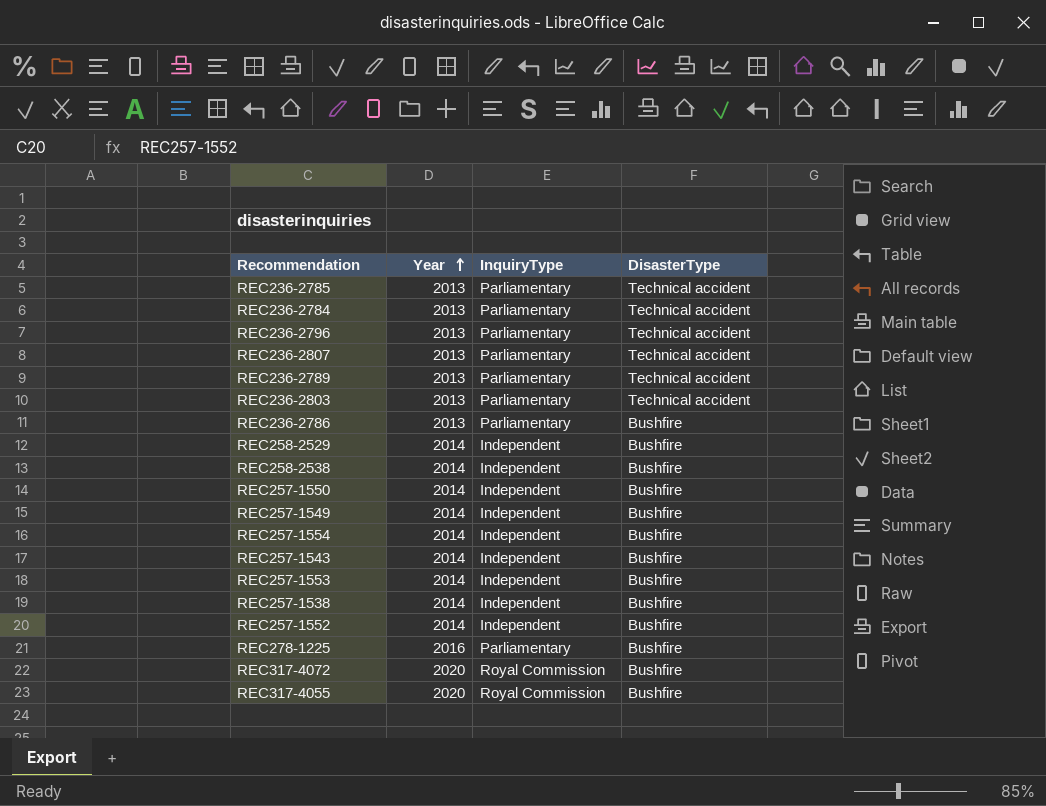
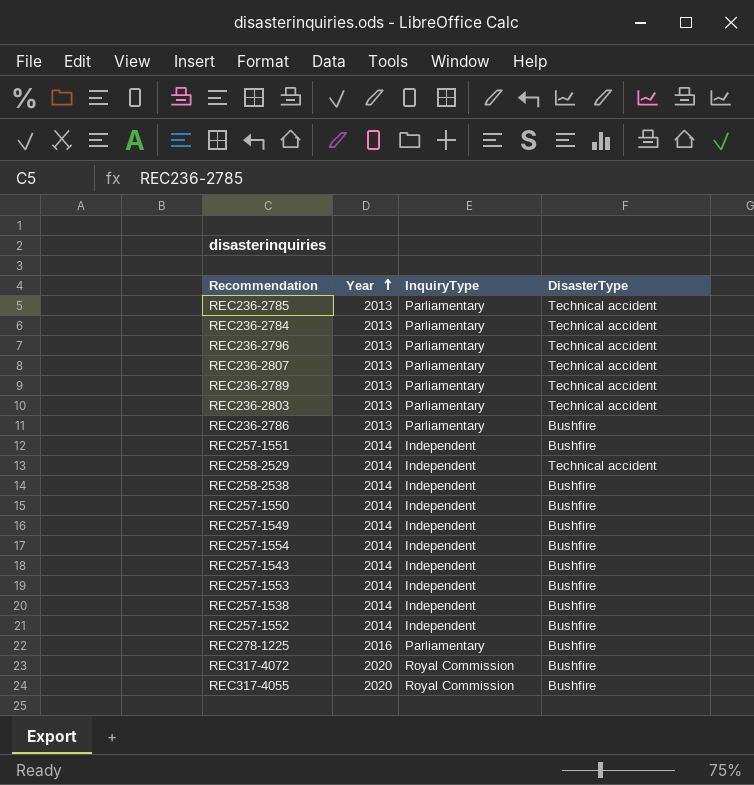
row REC257-1551: none -> 2014 | Independent | Bushfire
REC258-2529 | DisasterType: Bushfire -> Technical accident

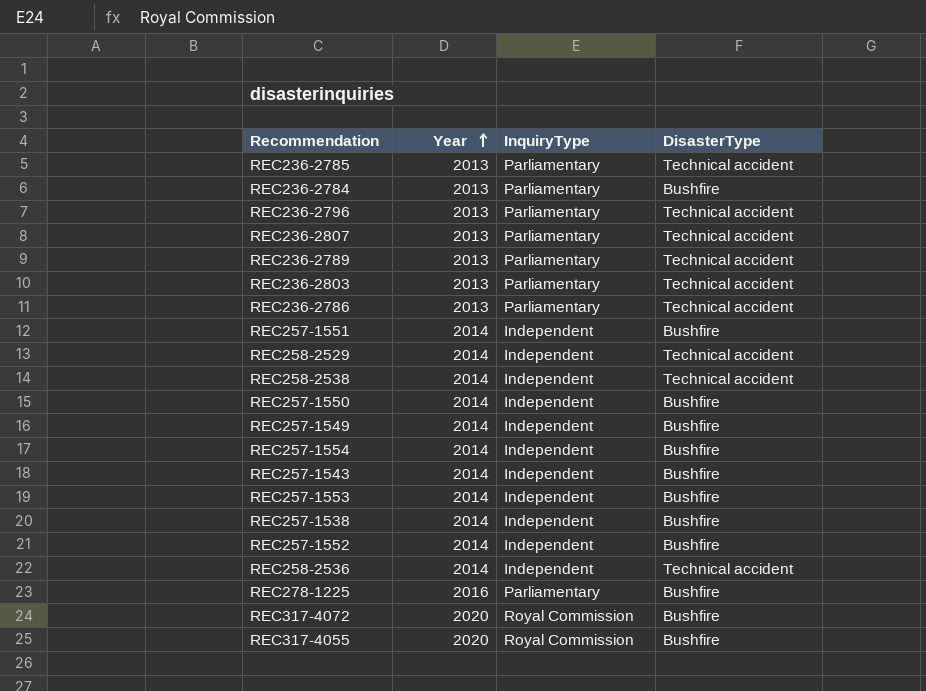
REC236-2784 | DisasterType: Technical accident -> Bushfire
REC236-2786 | DisasterType: Bushfire -> Technical accident
REC258-2538 | DisasterType: Bushfire -> Technical accident
row REC258-2536: none -> 2014 | Independent | Technical accident

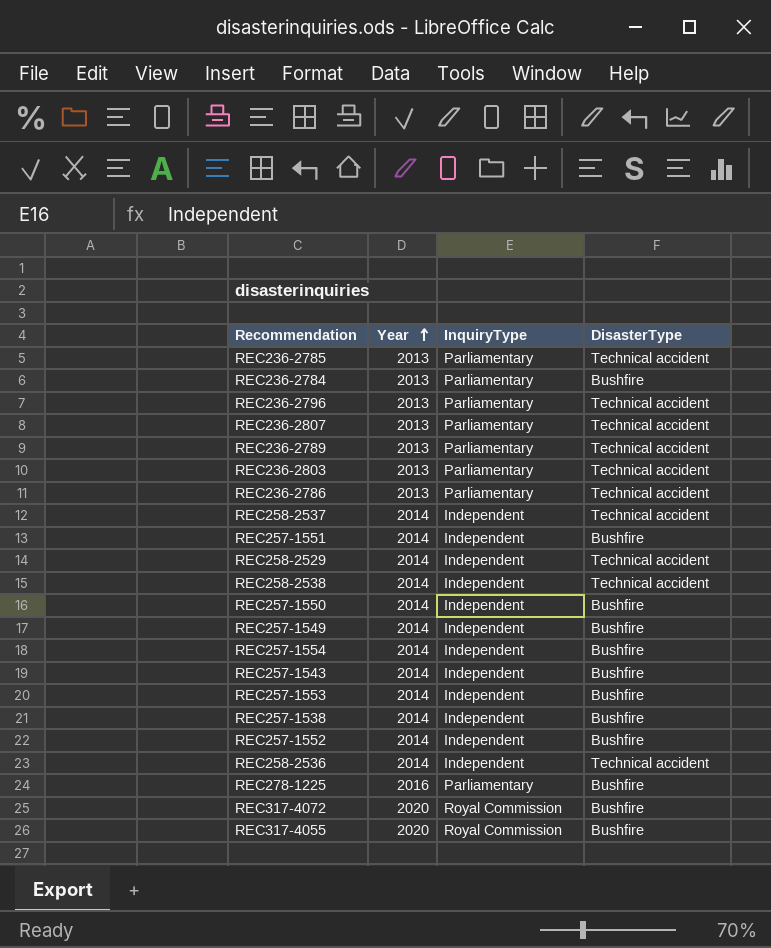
row REC258-2537: none -> 2014 | Independent | Technical accident

